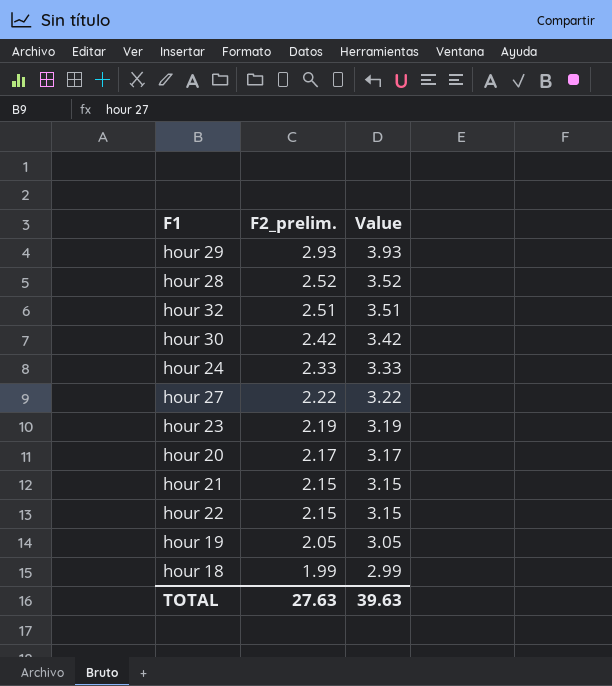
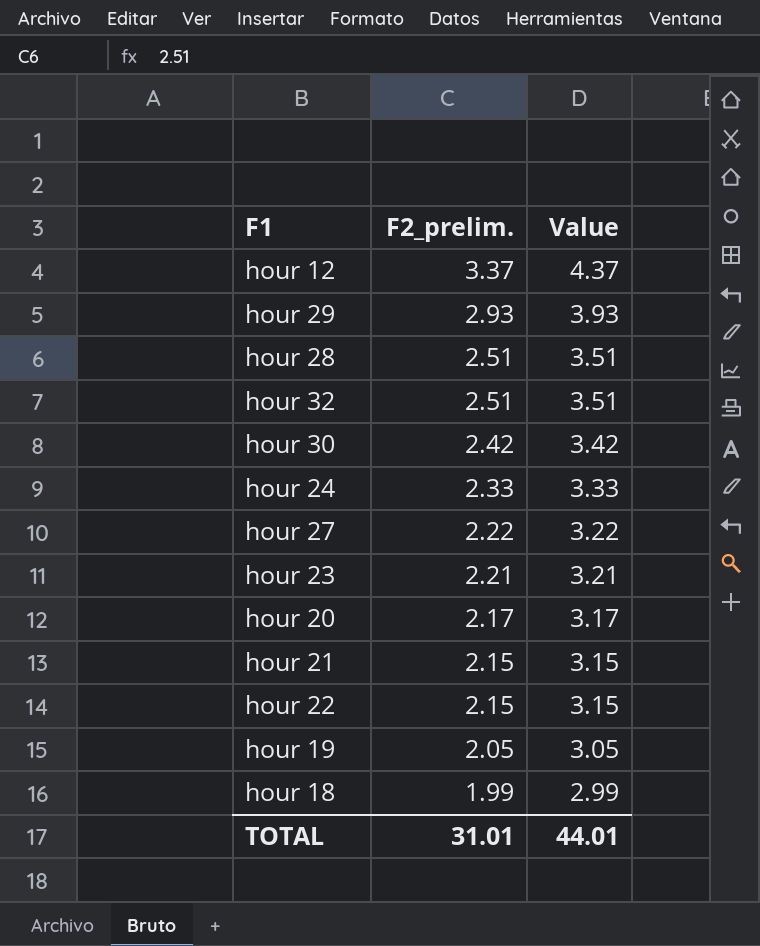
row hour 12: none -> 3.37 | 4.37
hour 28 | F2_prelim.: 2.52 -> 2.51
hour 28 | Value: 3.52 -> 3.51
hour 23 | F2_prelim.: 2.19 -> 2.21
hour 23 | Value: 3.19 -> 3.21
TOTAL | F2_prelim.: 27.63 -> 31.01
TOTAL | Value: 39.63 -> 44.01

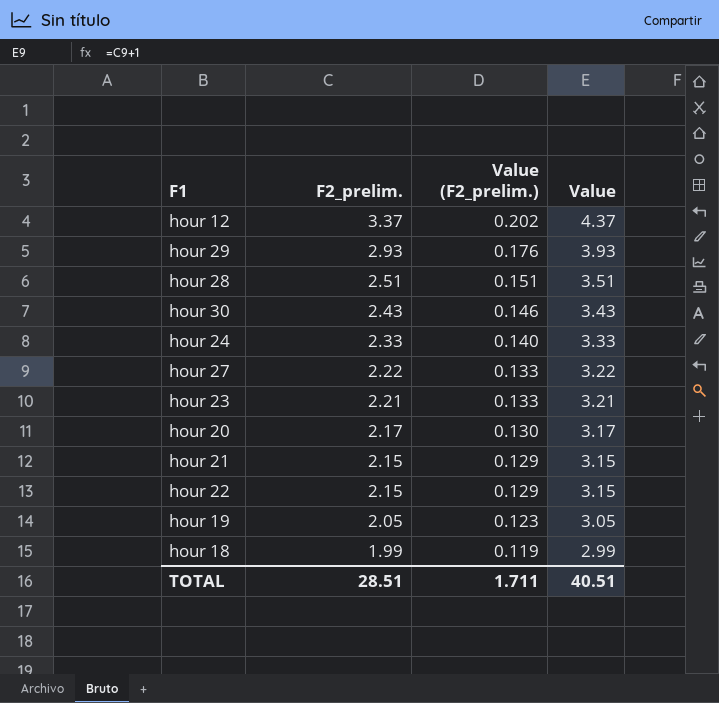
column Value (F2_prelim.) | formula: none -> [F2_prelim.] * 0.06
row hour 32: 2.51 | 3.51 -> none
hour 30 | F2_prelim.: 2.42 -> 2.43
hour 30 | Value: 3.42 -> 3.43
TOTAL | F2_prelim.: 31.01 -> 28.51
TOTAL | Value: 44.01 -> 40.51

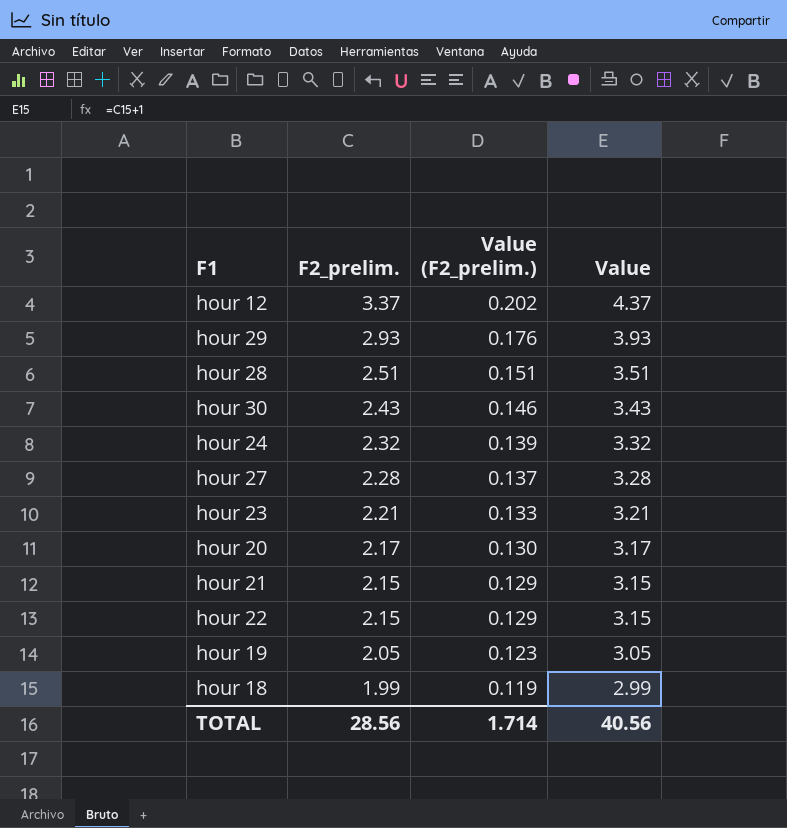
hour 24 | F2_prelim.: 2.33 -> 2.32
hour 24 | Value (F2_prelim.): 0.140 -> 0.139
hour 24 | Value: 3.33 -> 3.32
hour 27 | F2_prelim.: 2.22 -> 2.28
hour 27 | Value (F2_prelim.): 0.133 -> 0.137
hour 27 | Value: 3.22 -> 3.28
TOTAL | F2_prelim.: 28.51 -> 28.56
TOTAL | Value (F2_prelim.): 1.711 -> 1.714
TOTAL | Value: 40.51 -> 40.56

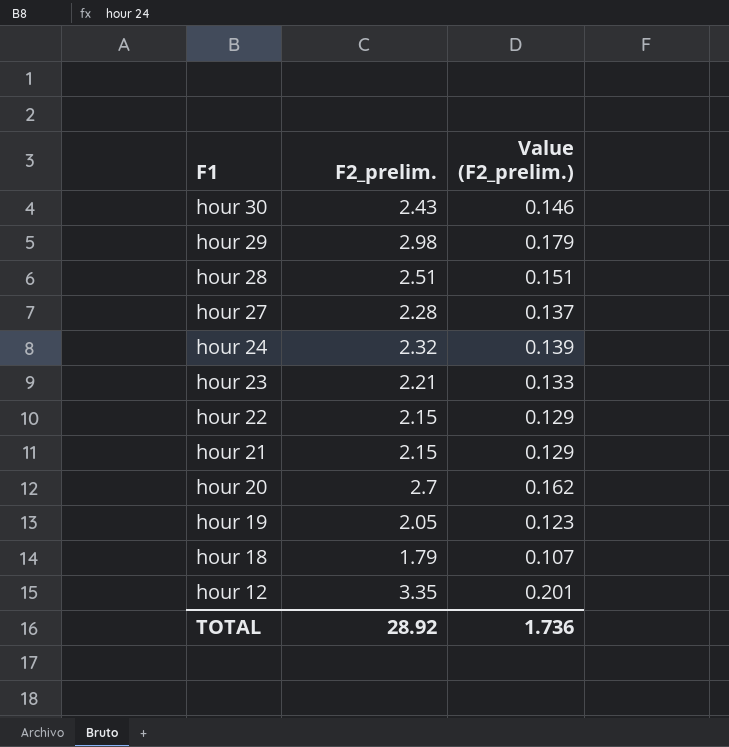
row order: F2_prelim. descending -> F1 descending
column Value | formula: [F2_prelim.] + 1 -> none
hour 29 | F2_prelim.: 2.93 -> 2.98
hour 29 | Value (F2_prelim.): 0.176 -> 0.179
hour 20 | F2_prelim.: 2.17 -> 2.7
hour 20 | Value (F2_prelim.): 0.130 -> 0.162
hour 18 | F2_prelim.: 1.99 -> 1.79
hour 18 | Value (F2_prelim.): 0.119 -> 0.107
hour 12 | F2_prelim.: 3.37 -> 3.35
hour 12 | Value (F2_prelim.): 0.202 -> 0.201
TOTAL | F2_prelim.: 28.56 -> 28.92
TOTAL | Value (F2_prelim.): 1.714 -> 1.736

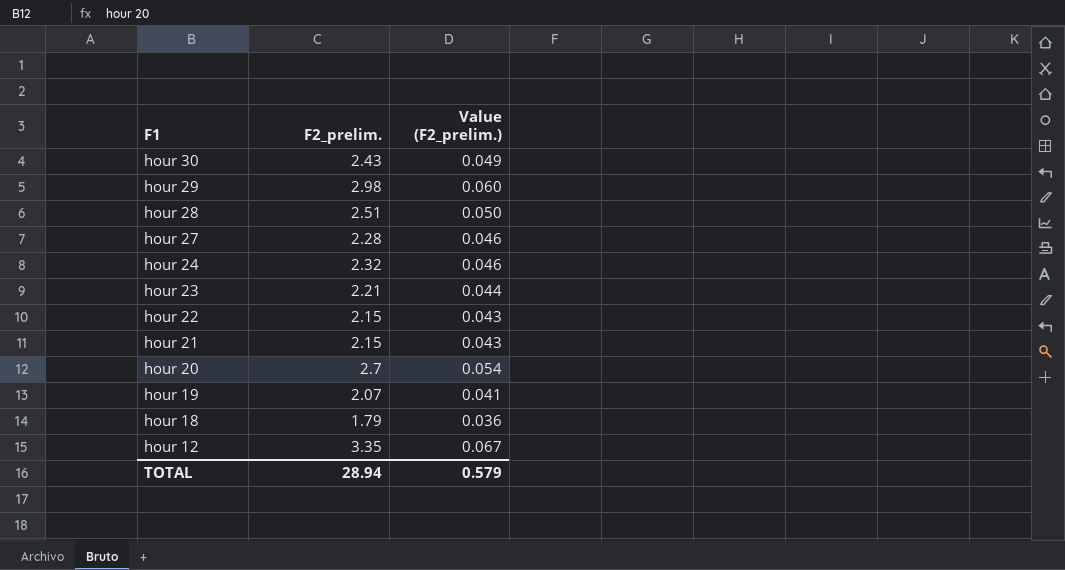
column Value (F2_prelim.) | formula: [F2_prelim.] * 0.06 -> [F2_prelim.] * 0.02
hour 19 | F2_prelim.: 2.05 -> 2.07
TOTAL | F2_prelim.: 28.92 -> 28.94
TOTAL | Value (F2_prelim.): 1.736 -> 0.579

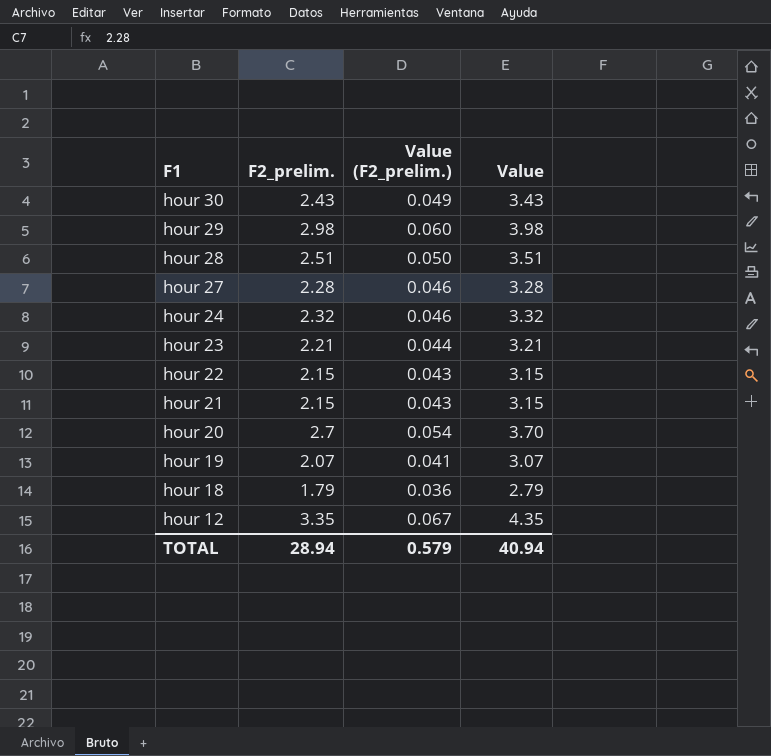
column Value | formula: none -> [F2_prelim.] + 1

